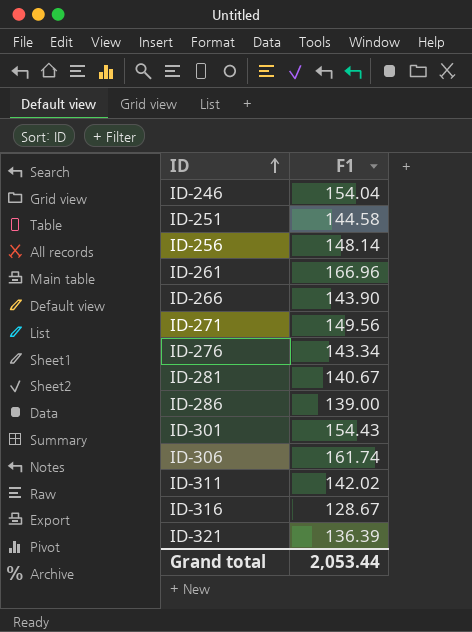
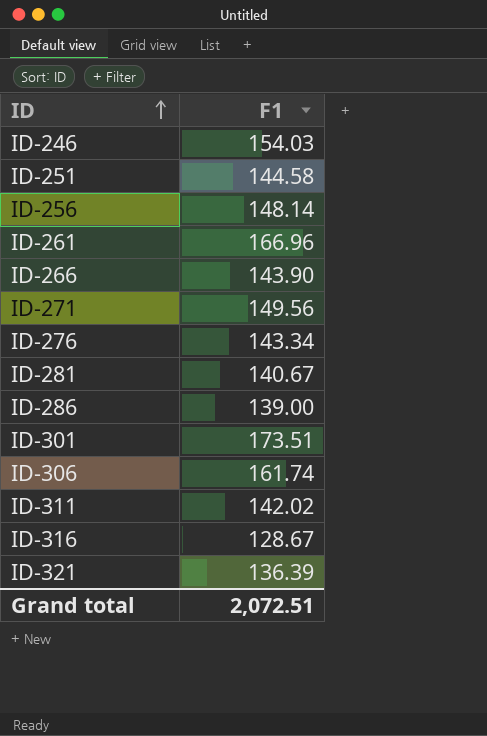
ID-246 | F1: 154.04 -> 154.03
ID-301 | F1: 154.43 -> 173.51
Grand total | F1: 2,053.44 -> 2,072.51

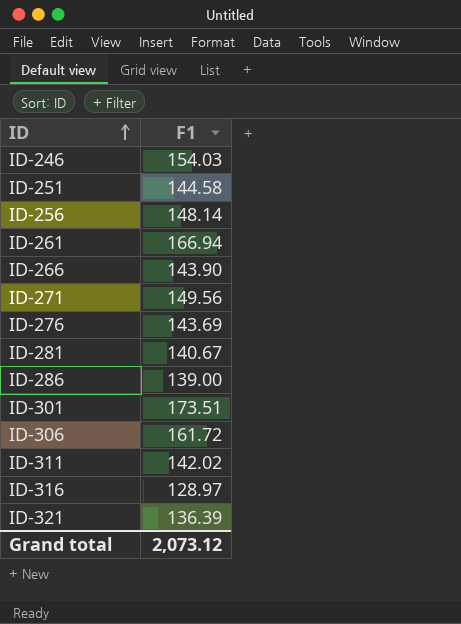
ID-261 | F1: 166.96 -> 166.94
ID-276 | F1: 143.34 -> 143.69
ID-306 | F1: 161.74 -> 161.72
ID-316 | F1: 128.67 -> 128.97
Grand total | F1: 2,072.51 -> 2,073.12

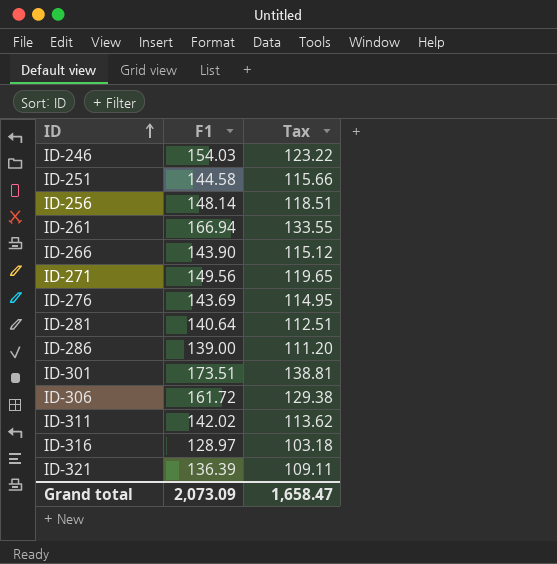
column Tax | formula: none -> [F1] * 0.8
ID-281 | F1: 140.67 -> 140.64
Grand total | F1: 2,073.12 -> 2,073.09

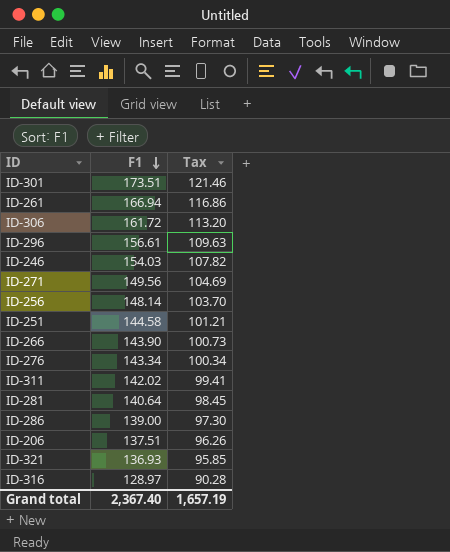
row order: ID ascending -> F1 descending
column Tax | formula: [F1] * 0.8 -> [F1] * 0.7
row ID-296: none -> 156.61 | 109.63
ID-276 | F1: 143.69 -> 143.34
row ID-206: none -> 137.51 | 96.26
ID-321 | F1: 136.39 -> 136.93
Grand total | F1: 2,073.09 -> 2,367.40
Grand total | Tax: 1,658.47 -> 1,657.19

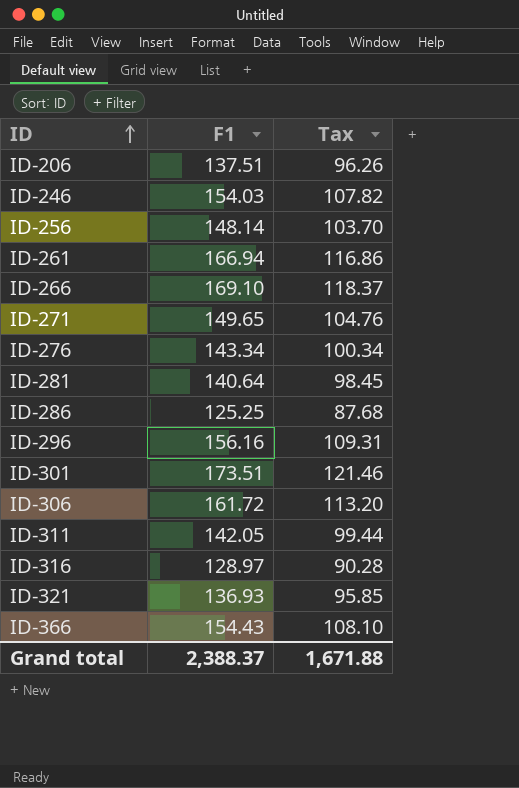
row order: F1 descending -> ID ascending
row ID-251: 144.58 | 101.21 -> none
ID-266 | F1: 143.90 -> 169.10
ID-266 | Tax: 100.73 -> 118.37
ID-271 | F1: 149.56 -> 149.65
ID-271 | Tax: 104.69 -> 104.76
ID-286 | F1: 139.00 -> 125.25
ID-286 | Tax: 97.30 -> 87.68
ID-296 | F1: 156.61 -> 156.16
ID-296 | Tax: 109.63 -> 109.31
ID-311 | F1: 142.02 -> 142.05
ID-311 | Tax: 99.41 -> 99.44
row ID-366: none -> 154.43 | 108.10
Grand total | F1: 2,367.40 -> 2,388.37
Grand total | Tax: 1,657.19 -> 1,671.88

